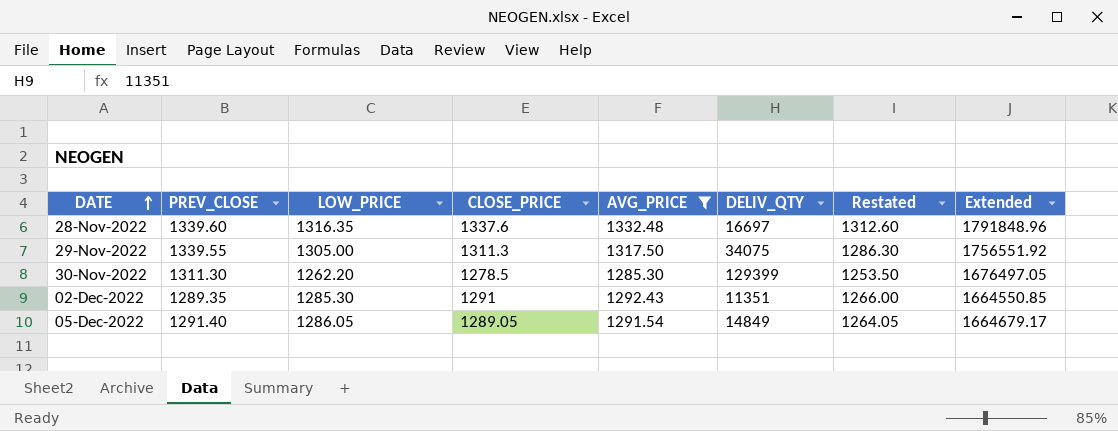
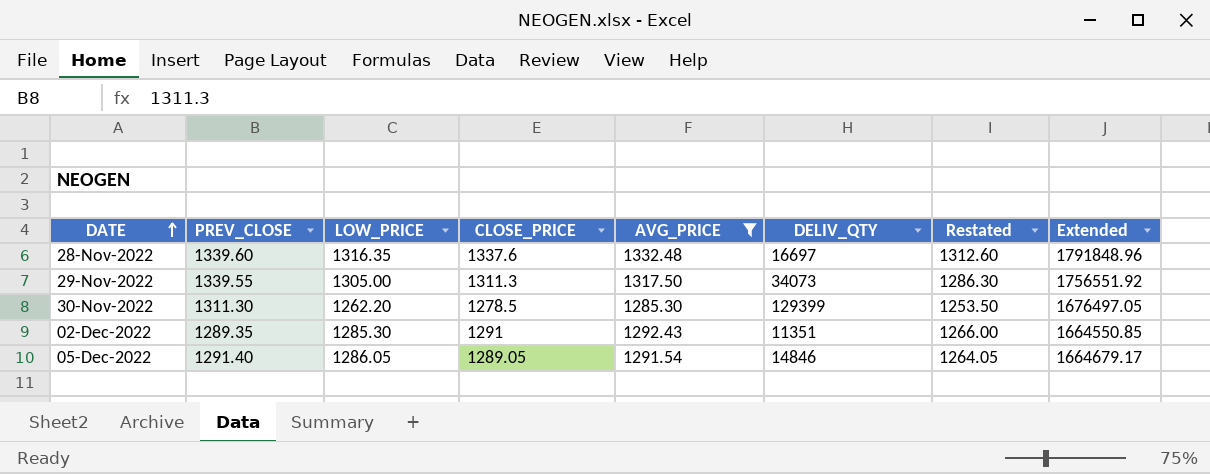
29-Nov-2022 | DELIV_QTY: 34075 -> 34073
05-Dec-2022 | DELIV_QTY: 14849 -> 14846

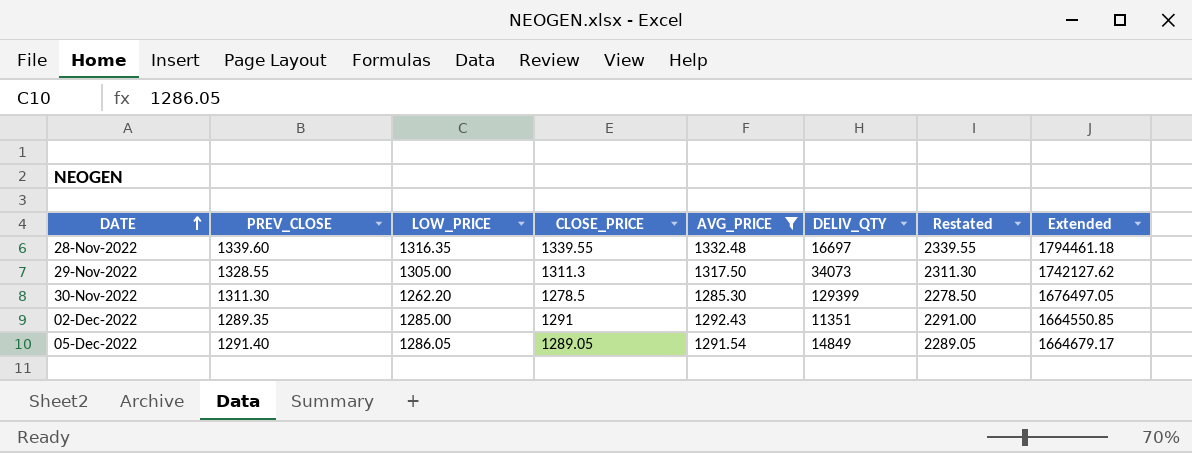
column Restated | formula: [CLOSE_PRICE] - 25 -> [CLOSE_PRICE] + 1000
28-Nov-2022 | CLOSE_PRICE: 1337.6 -> 1339.55
28-Nov-2022 | Extended: 1791848.96 -> 1794461.18
29-Nov-2022 | PREV_CLOSE: 1339.55 -> 1328.55
29-Nov-2022 | Extended: 1756551.92 -> 1742127.62
02-Dec-2022 | LOW_PRICE: 1285.30 -> 1285.00
05-Dec-2022 | DELIV_QTY: 14846 -> 14849

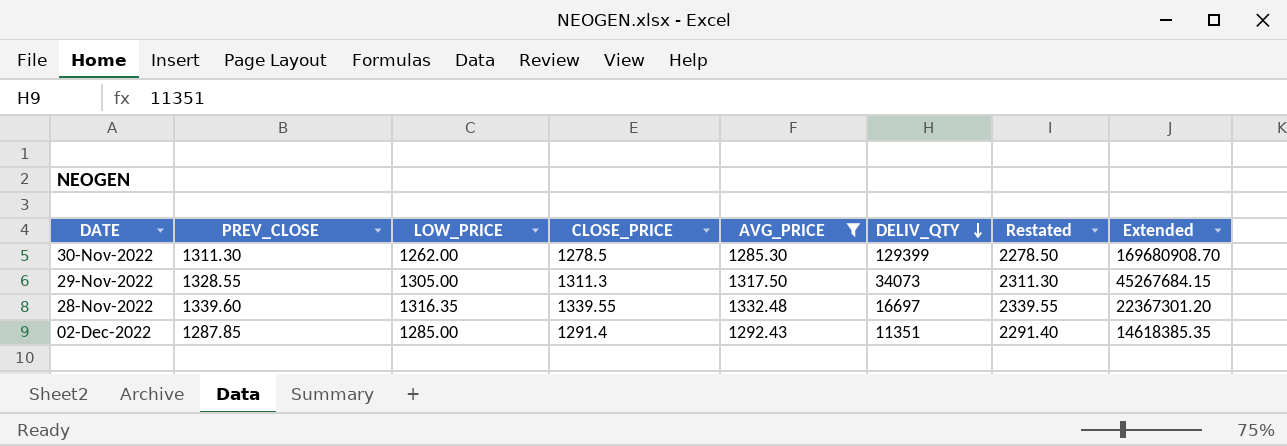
row order: DATE ascending -> DELIV_QTY descending
column Extended | formula: [PREV_CLOSE] * [CLOSE_PRICE] -> [PREV_CLOSE] * [DELIV_QTY]
row 05-Dec-2022: 1291.40 | 1286.05 | 1289.05 | 1291.54 | 14849 | 2289.05 | 1664679.17 -> none
30-Nov-2022 | LOW_PRICE: 1262.20 -> 1262.00
02-Dec-2022 | PREV_CLOSE: 1289.35 -> 1287.85
02-Dec-2022 | CLOSE_PRICE: 1291 -> 1291.4
02-Dec-2022 | Restated: 2291.00 -> 2291.40

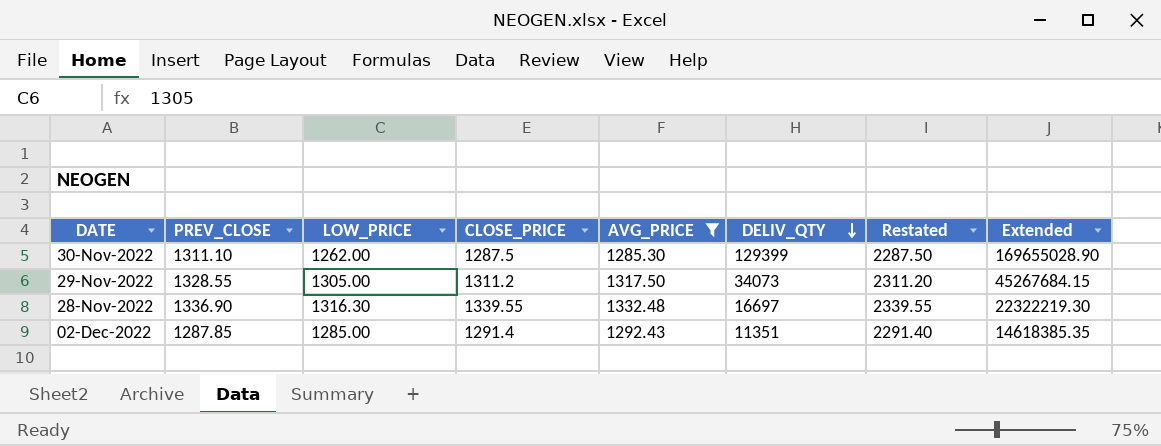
30-Nov-2022 | PREV_CLOSE: 1311.30 -> 1311.10
30-Nov-2022 | CLOSE_PRICE: 1278.5 -> 1287.5
30-Nov-2022 | Restated: 2278.50 -> 2287.50
30-Nov-2022 | Extended: 169680908.70 -> 169655028.90
29-Nov-2022 | CLOSE_PRICE: 1311.3 -> 1311.2
29-Nov-2022 | Restated: 2311.30 -> 2311.20
28-Nov-2022 | PREV_CLOSE: 1339.60 -> 1336.90
28-Nov-2022 | LOW_PRICE: 1316.35 -> 1316.30
28-Nov-2022 | Extended: 22367301.20 -> 22322219.30

